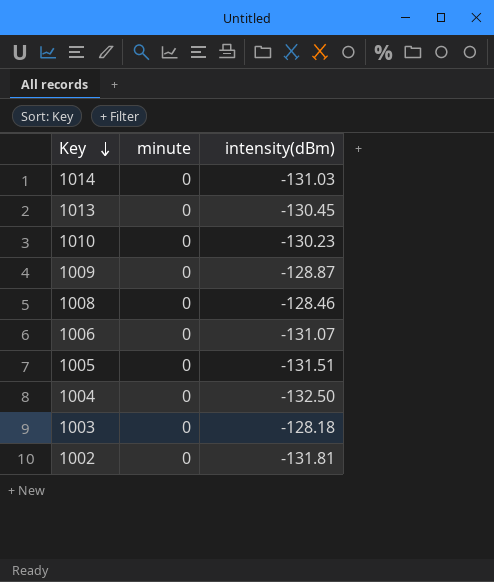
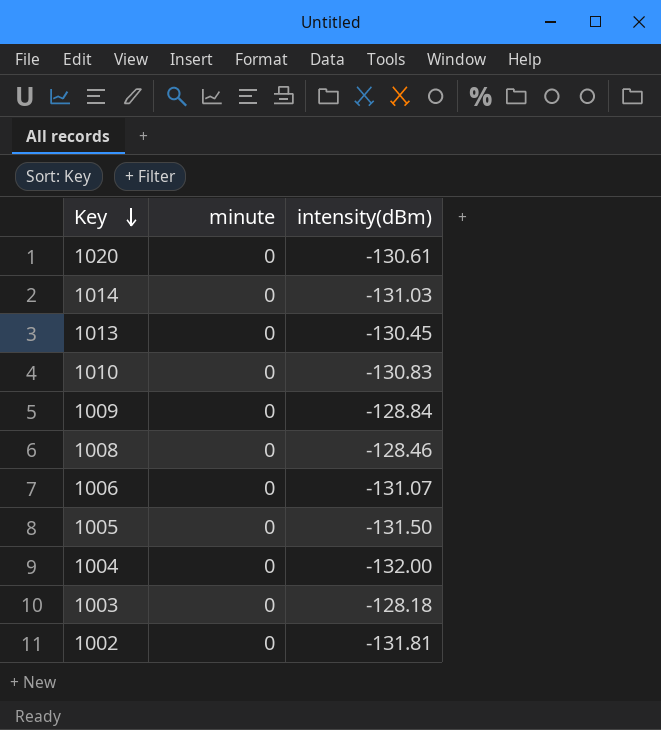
row 1020: none -> 0 | -130.61
1010 | intensity(dBm): -130.23 -> -130.83
1009 | intensity(dBm): -128.87 -> -128.84
1005 | intensity(dBm): -131.51 -> -131.50
1004 | intensity(dBm): -132.50 -> -132.00

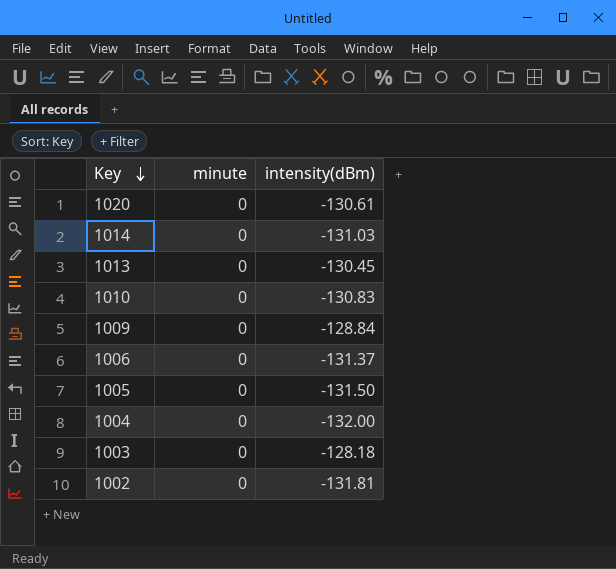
row 1008: 0 | -128.46 -> none
1006 | intensity(dBm): -131.07 -> -131.37

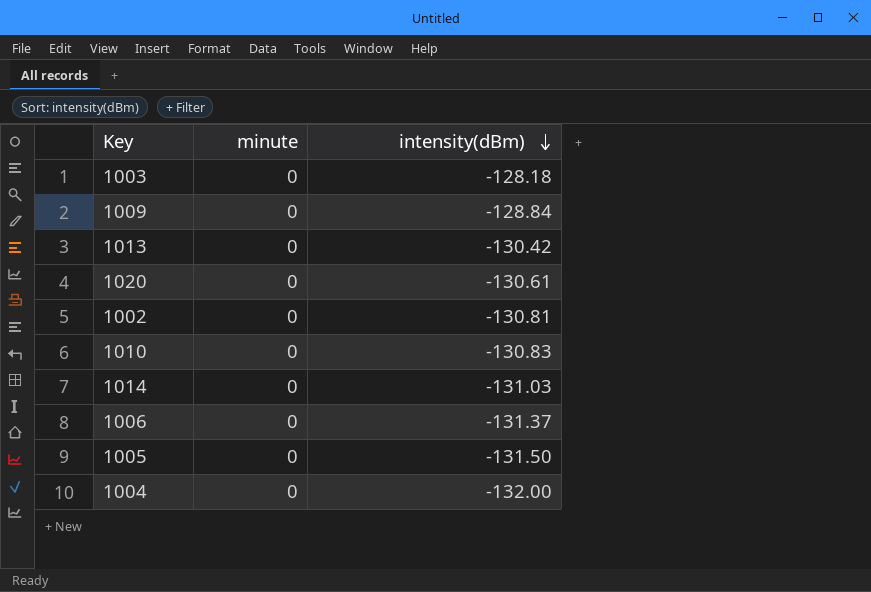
row order: Key descending -> intensity(dBm) descending
1013 | intensity(dBm): -130.45 -> -130.42
1002 | intensity(dBm): -131.81 -> -130.81

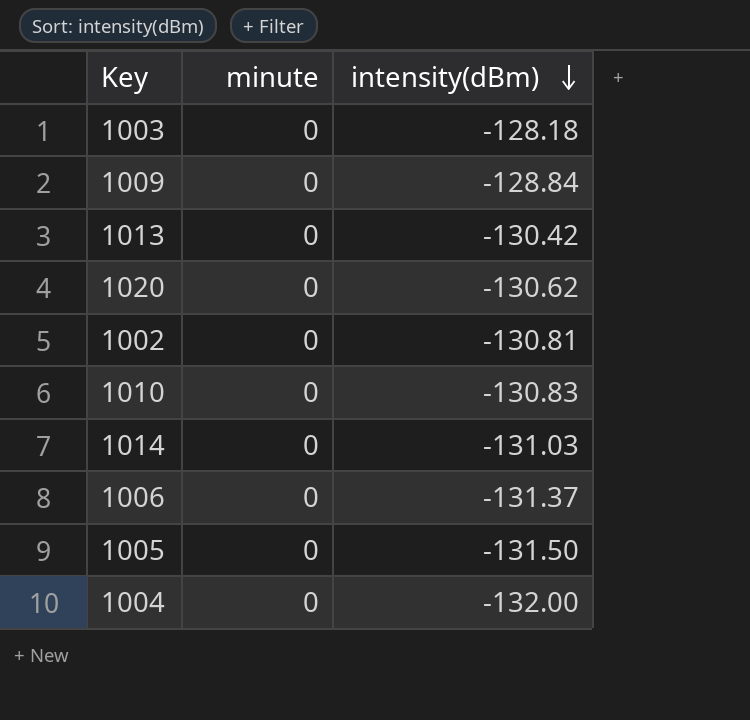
1020 | intensity(dBm): -130.61 -> -130.62

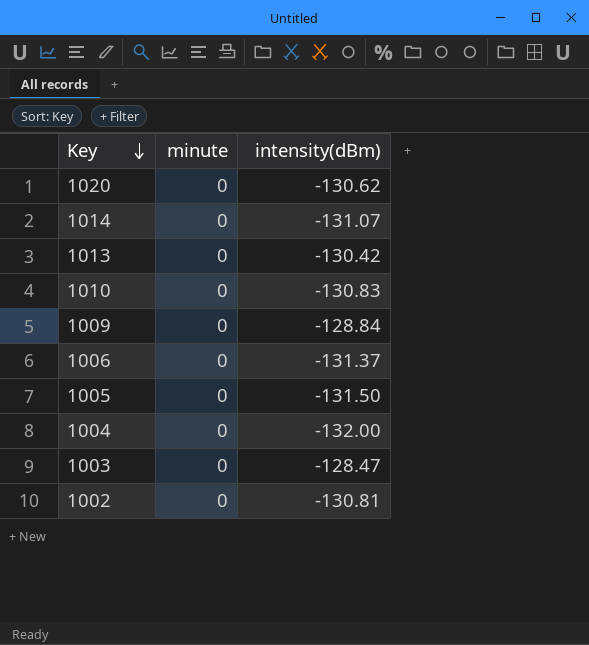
row order: intensity(dBm) descending -> Key descending
1014 | intensity(dBm): -131.03 -> -131.07
1003 | intensity(dBm): -128.18 -> -128.47

